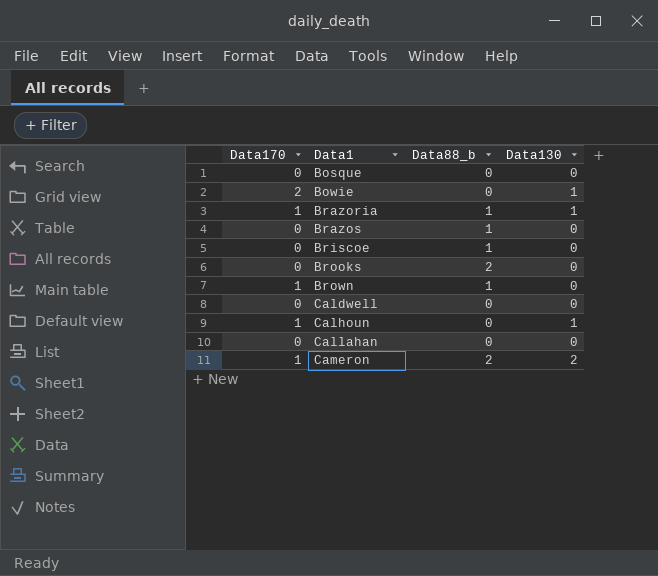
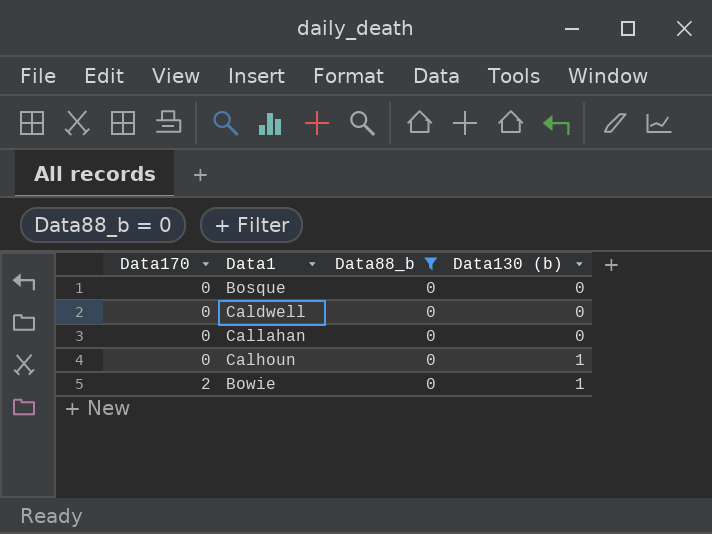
filter: none -> Data88_b = 0
row order: Data1 ascending -> Data170 ascending
column name: Data130 -> Data130 (b)
Calhoun | Data170: 1 -> 0

